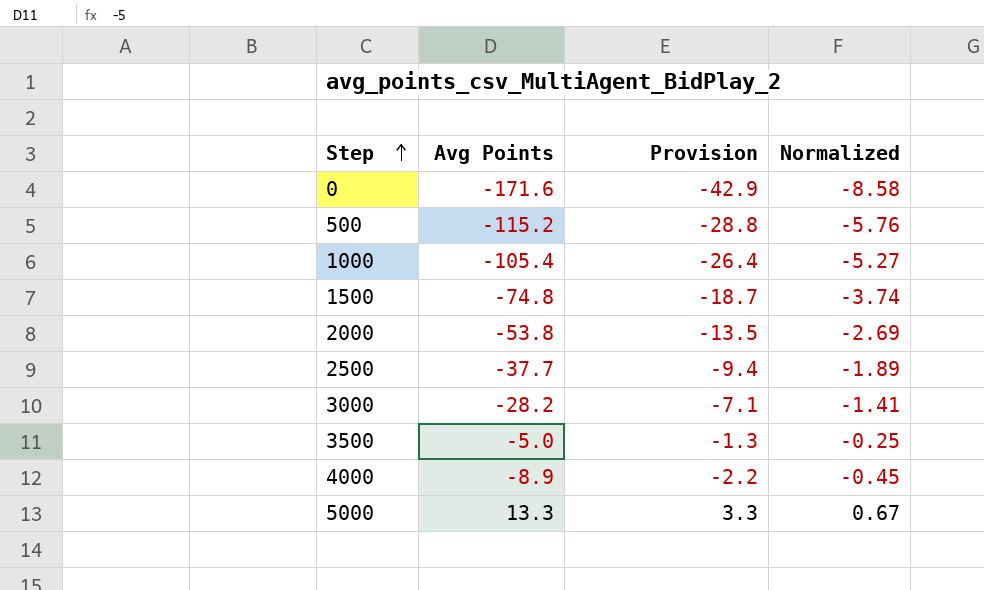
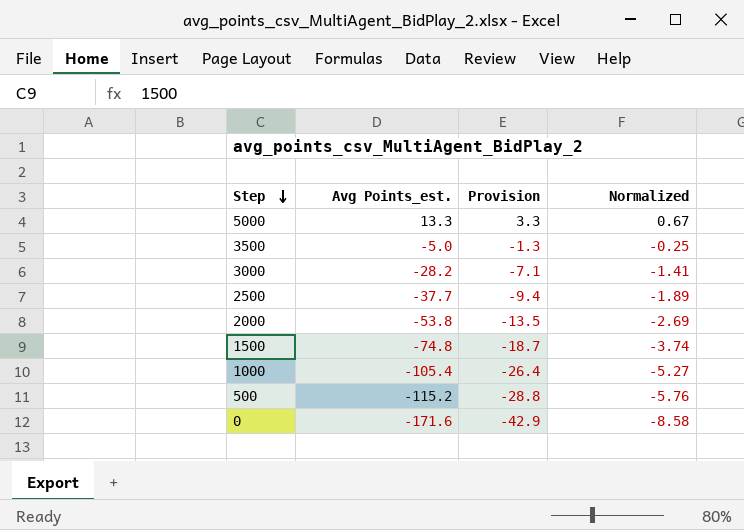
row order: Step ascending -> Step descending
column name: Avg Points -> Avg Points_est.
row 4000: -8.9 | -2.2 | -0.45 -> none

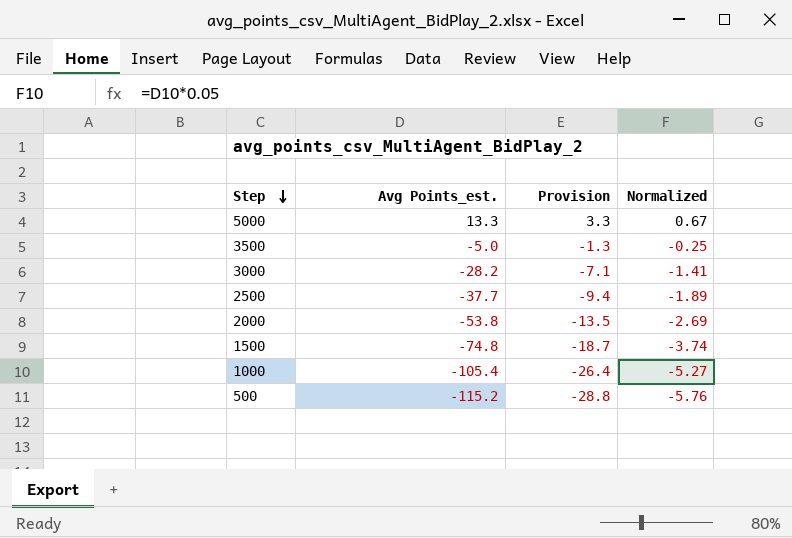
row 0: -171.6 | -42.9 | -8.58 -> none

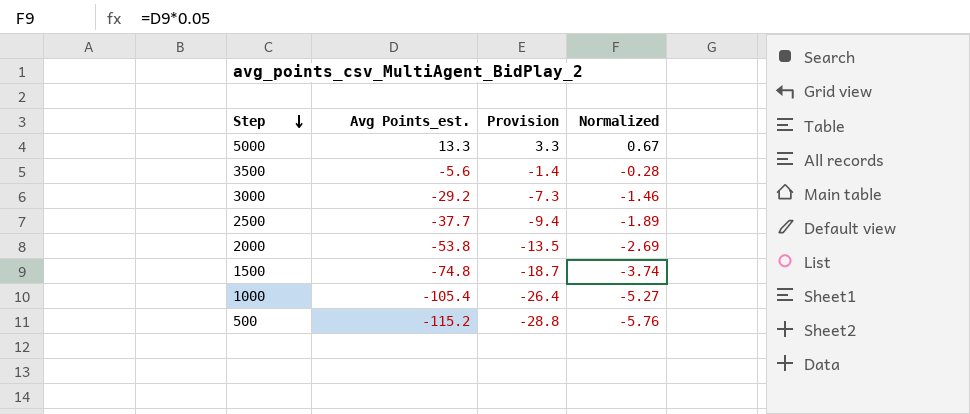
3500 | Avg Points_est.: -5.0 -> -5.6
3500 | Provision: -1.3 -> -1.4
3500 | Normalized: -0.25 -> -0.28
3000 | Avg Points_est.: -28.2 -> -29.2
3000 | Provision: -7.1 -> -7.3
3000 | Normalized: -1.41 -> -1.46

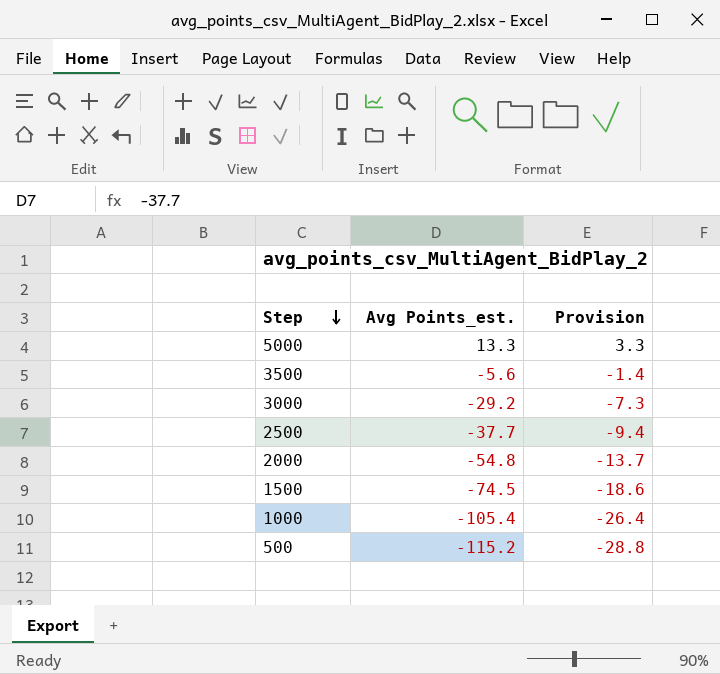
column Normalized | formula: [Avg Points_est.] * 0.05 -> none
2000 | Avg Points_est.: -53.8 -> -54.8
2000 | Provision: -13.5 -> -13.7
1500 | Avg Points_est.: -74.8 -> -74.5
1500 | Provision: -18.7 -> -18.6

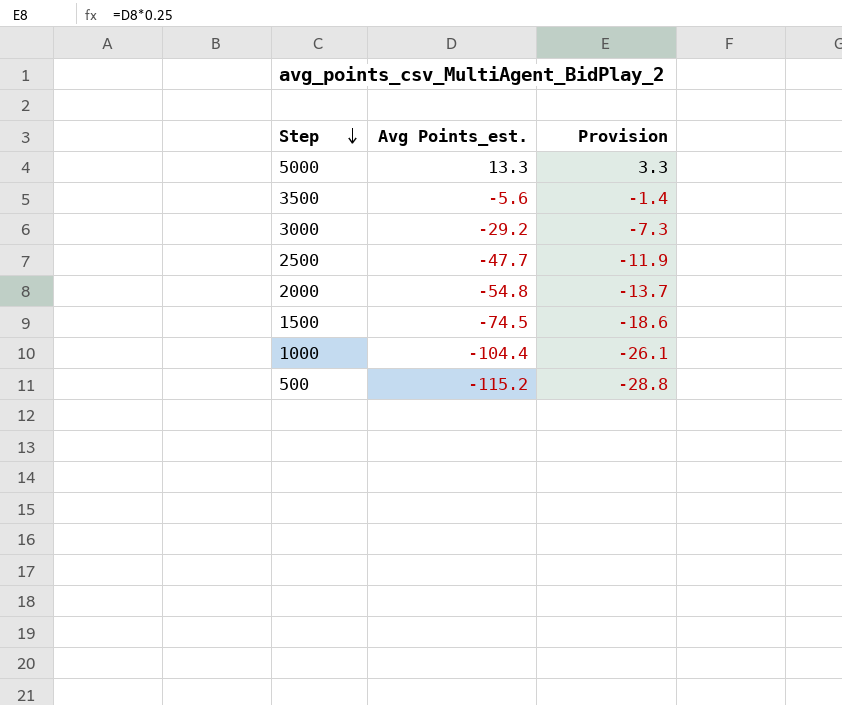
2500 | Avg Points_est.: -37.7 -> -47.7
2500 | Provision: -9.4 -> -11.9
1000 | Avg Points_est.: -105.4 -> -104.4
1000 | Provision: -26.4 -> -26.1

